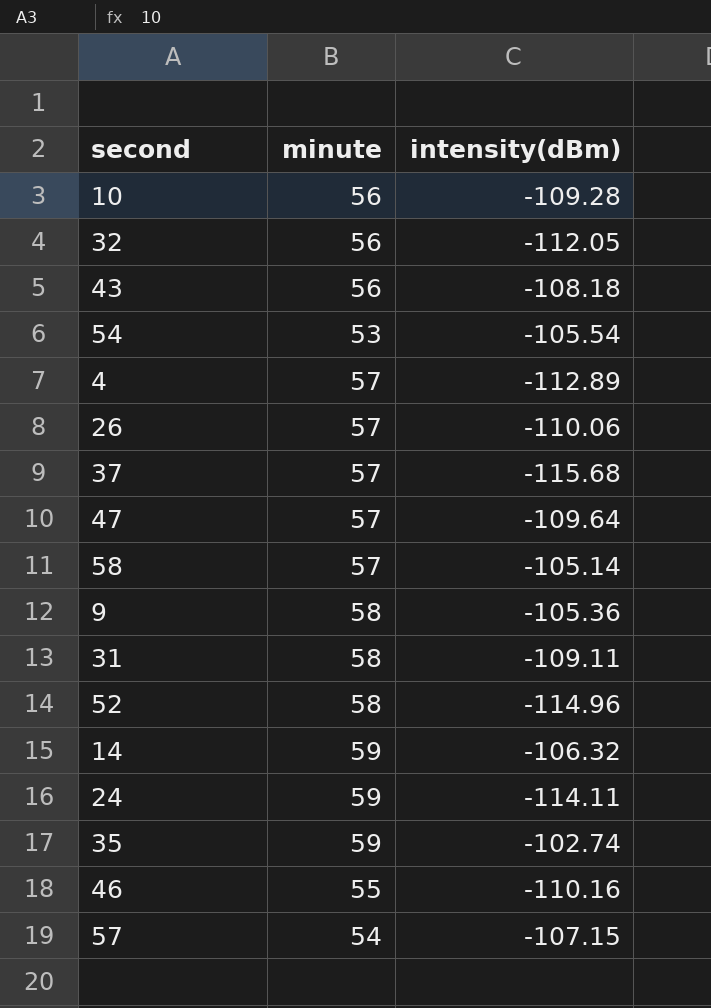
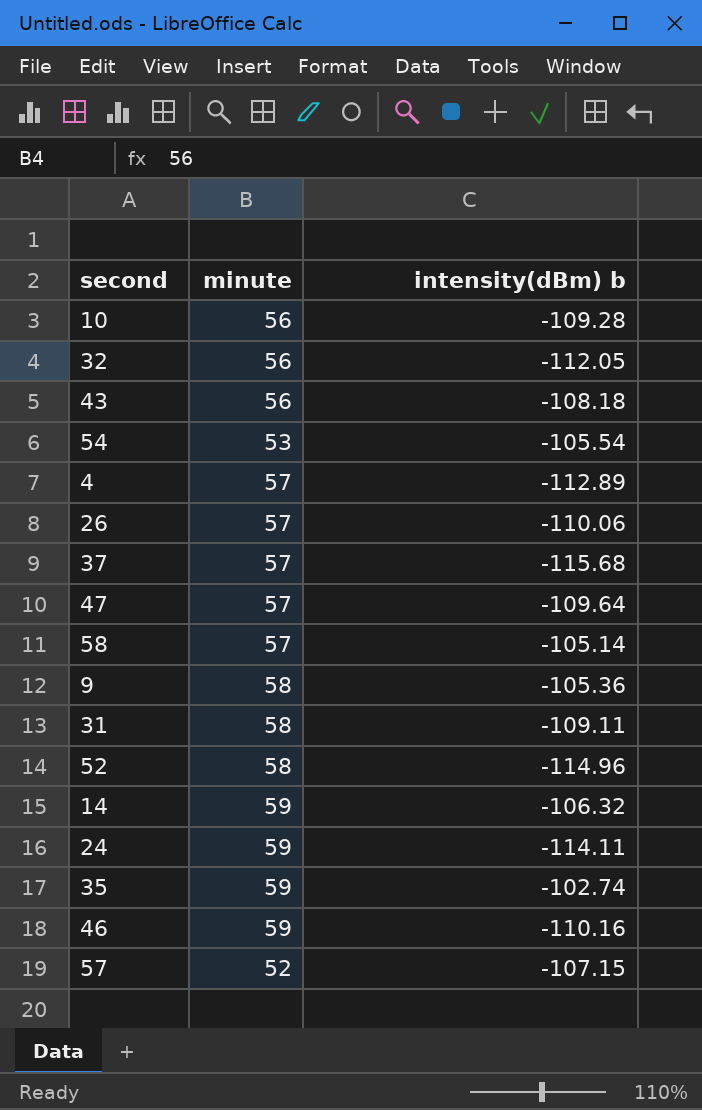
column name: intensity(dBm) -> intensity(dBm) b
46 | minute: 55 -> 59
57 | minute: 54 -> 52

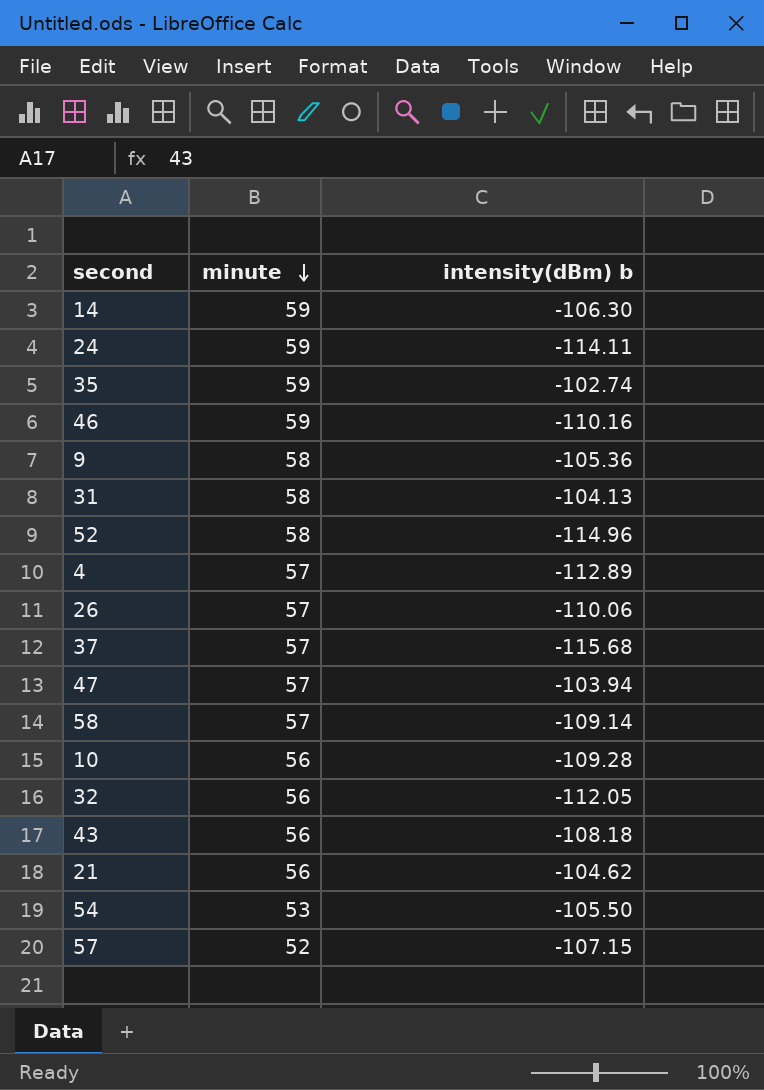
row order: none -> minute descending
14 | intensity(dBm) b: -106.32 -> -106.30
31 | intensity(dBm) b: -109.11 -> -104.13
47 | intensity(dBm) b: -109.64 -> -103.94
58 | intensity(dBm) b: -105.14 -> -109.14
row 21: none -> 56 | -104.62
54 | intensity(dBm) b: -105.54 -> -105.50

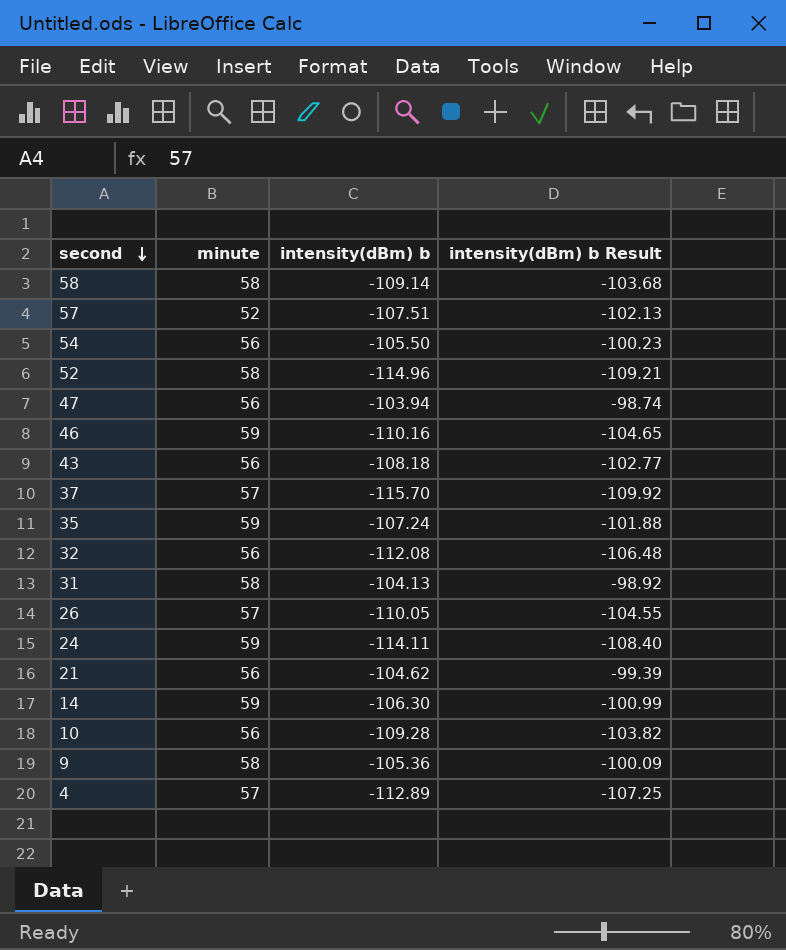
row order: minute descending -> second descending
column intensity(dBm) b Result | formula: none -> [intensity(dBm) b] * 0.95
58 | minute: 57 -> 58
57 | intensity(dBm) b: -107.15 -> -107.51
54 | minute: 53 -> 56
47 | minute: 57 -> 56
37 | intensity(dBm) b: -115.68 -> -115.70
35 | intensity(dBm) b: -102.74 -> -107.24
32 | intensity(dBm) b: -112.05 -> -112.08
26 | intensity(dBm) b: -110.06 -> -110.05

